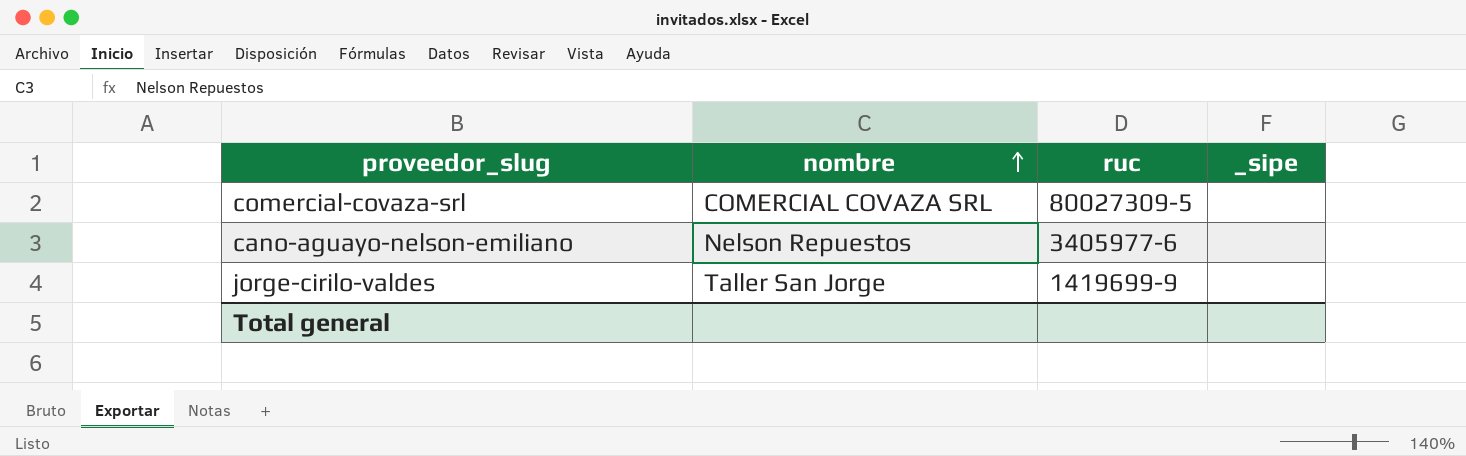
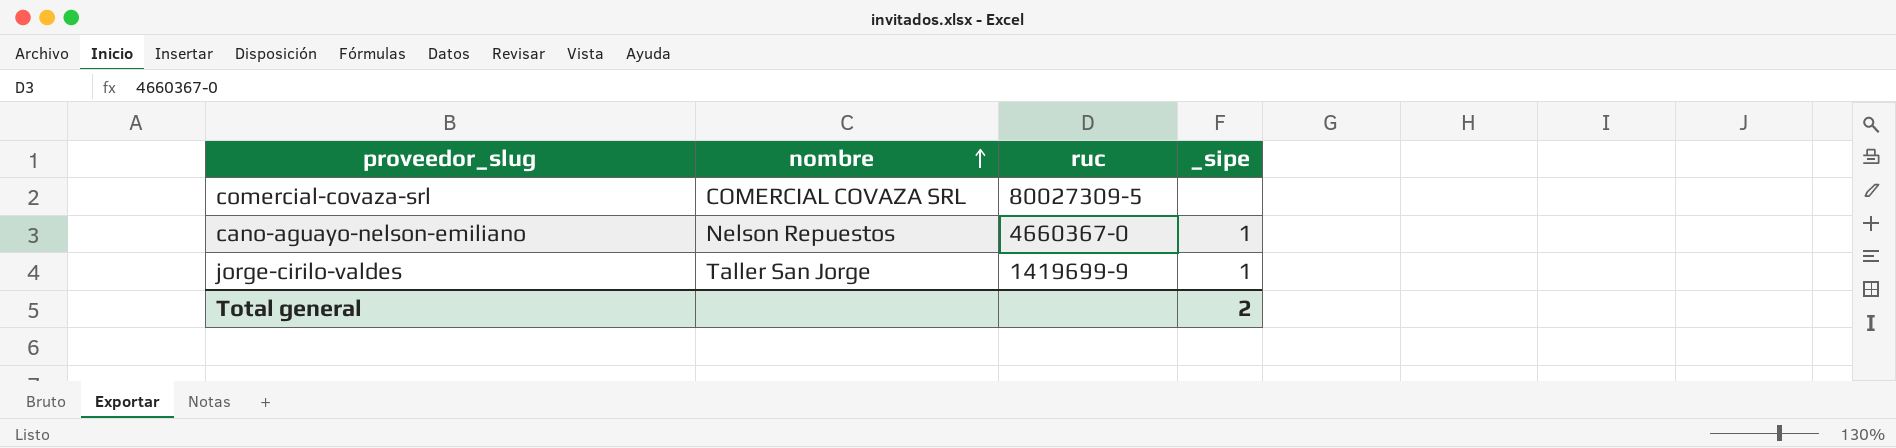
cano-aguayo-nelson-emiliano | ruc: 3405977-6 -> 4660367-0
cano-aguayo-nelson-emiliano | _sipe: none -> 1
jorge-cirilo-valdes | _sipe: none -> 1
Total general | _sipe: none -> 2

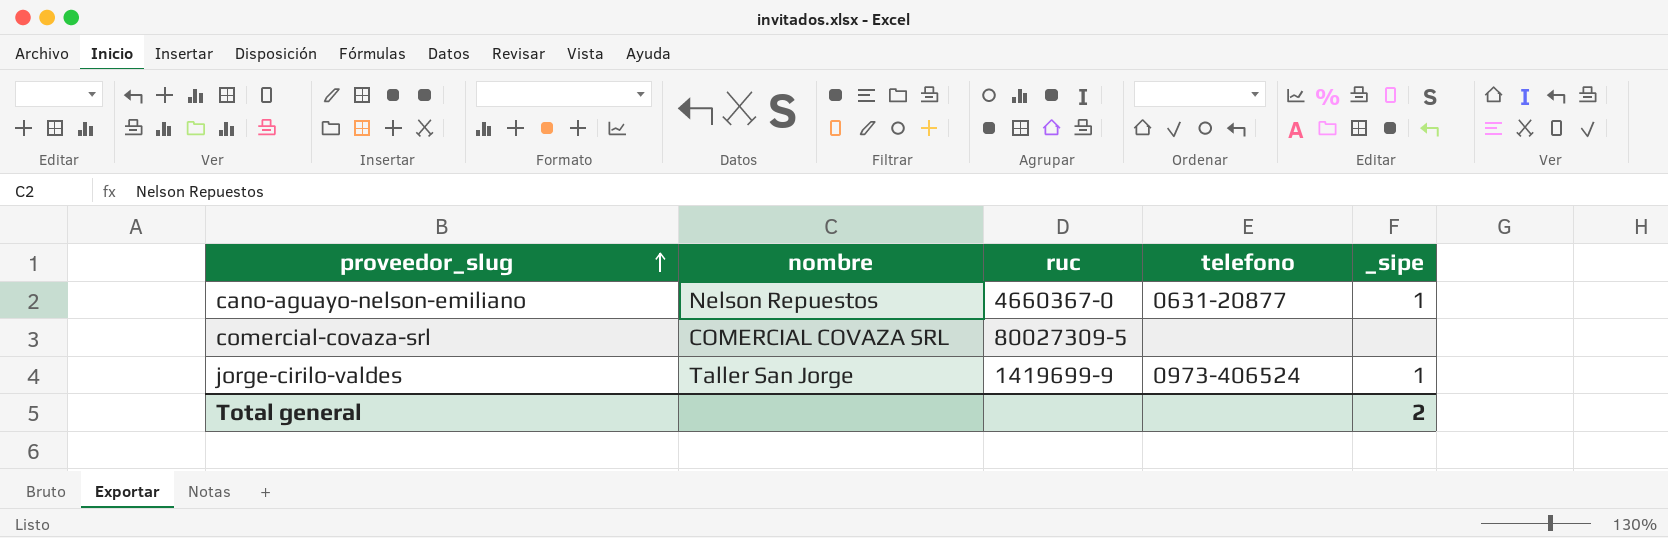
row order: nombre ascending -> proveedor_slug ascending
column telefono | position: none -> 4

